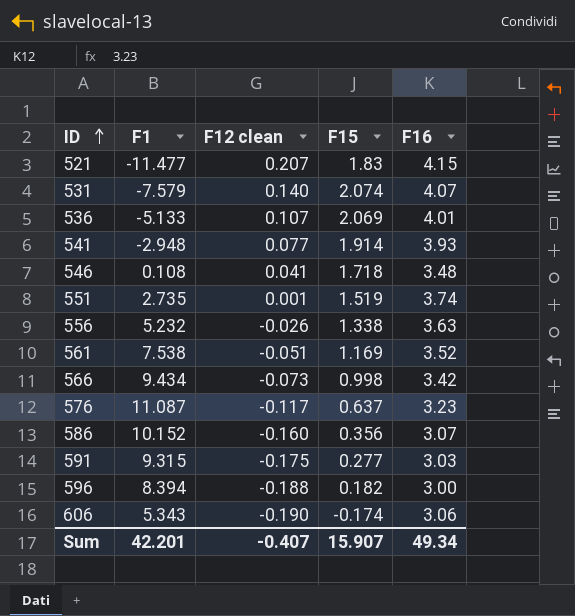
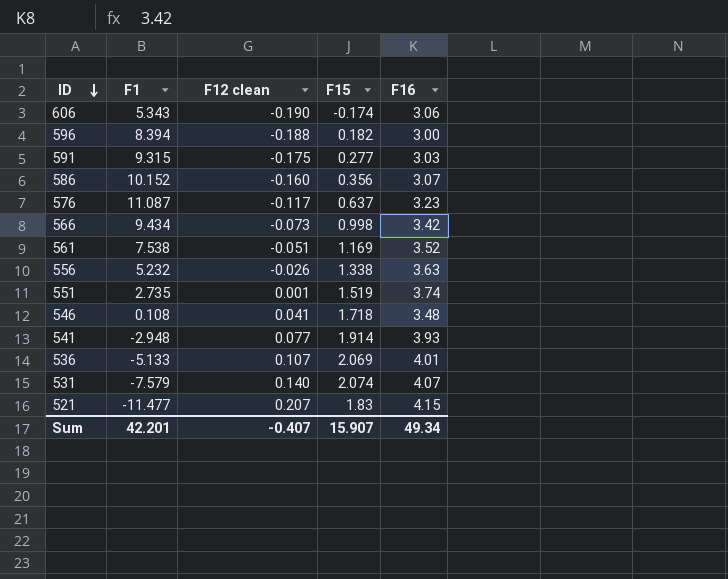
row order: ID ascending -> ID descending

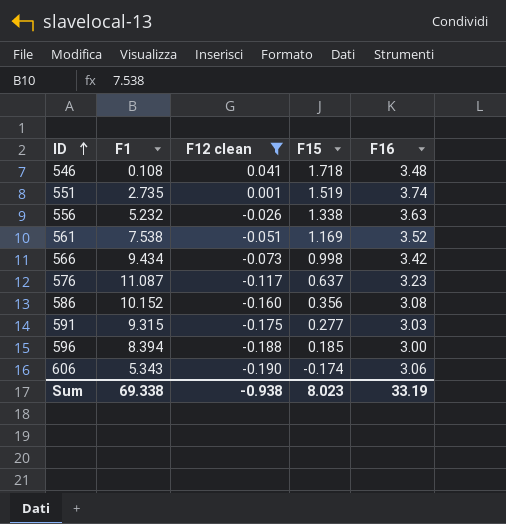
filter: none -> F12 clean <= 0.041
row order: ID descending -> ID ascending
586 | F16: 3.07 -> 3.08
596 | F15: 0.182 -> 0.185
Sum | F1: 42.201 -> 69.338
Sum | F12 clean: -0.407 -> -0.938
Sum | F15: 15.907 -> 8.023
Sum | F16: 49.34 -> 33.19

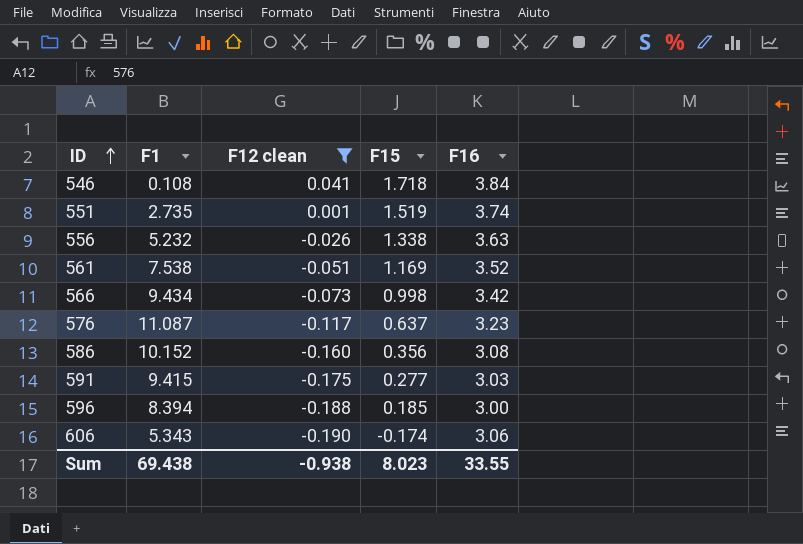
546 | F16: 3.48 -> 3.84
591 | F1: 9.315 -> 9.415
Sum | F1: 69.338 -> 69.438
Sum | F16: 33.19 -> 33.55

